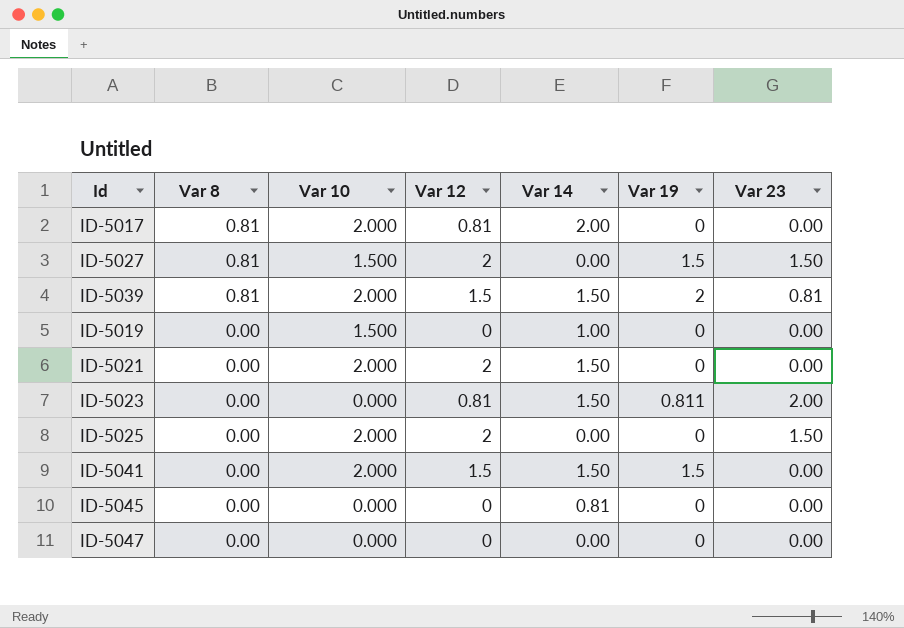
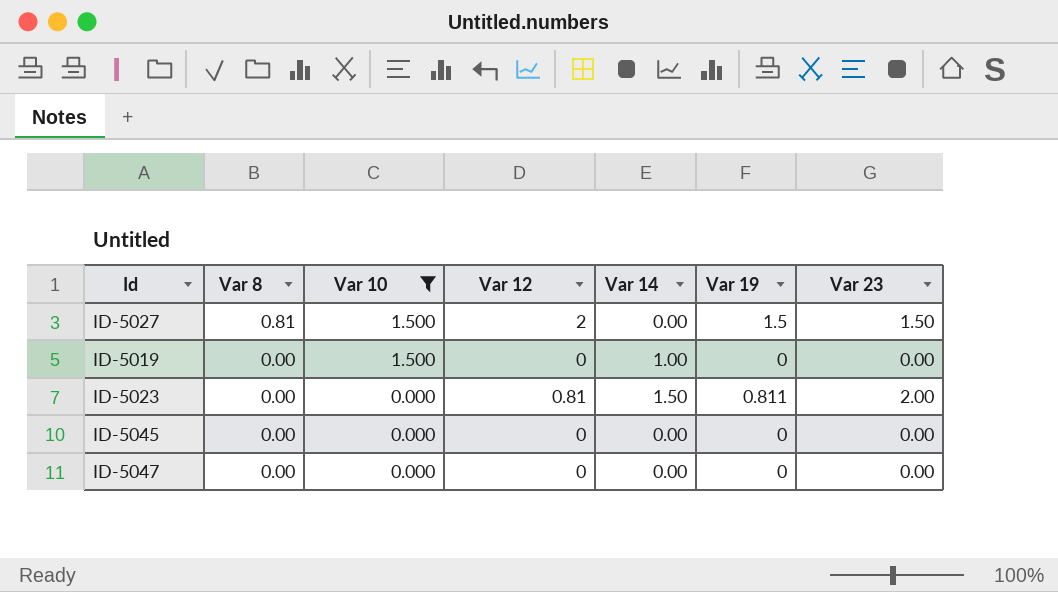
filter: none -> Var 10 != 2.000
ID-5045 | Var 14: 0.81 -> 0.00

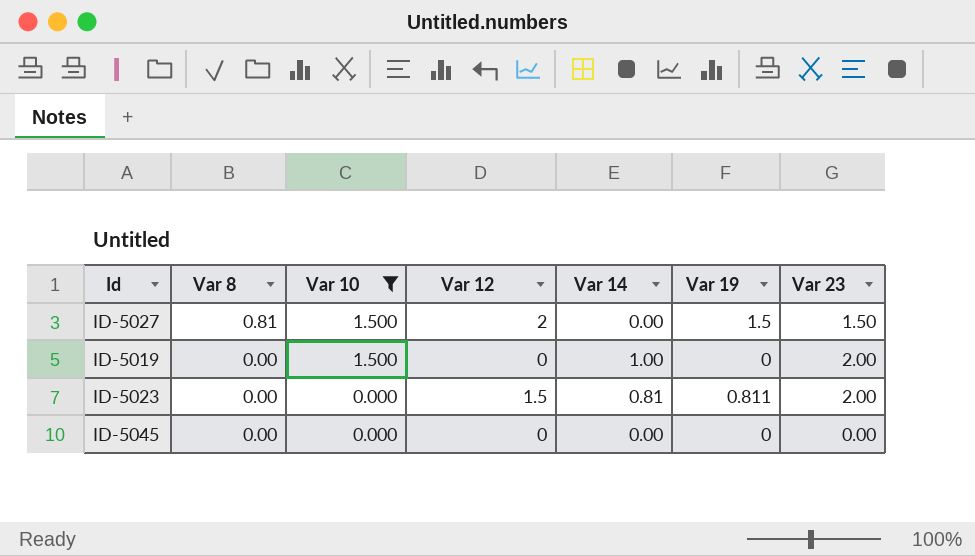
row ID-5047: 0.00 | 0.000 | 0 | 0.00 | 0 | 0.00 -> none
ID-5019 | Var 23: 0.00 -> 2.00
ID-5023 | Var 12: 0.81 -> 1.5
ID-5023 | Var 14: 1.50 -> 0.81

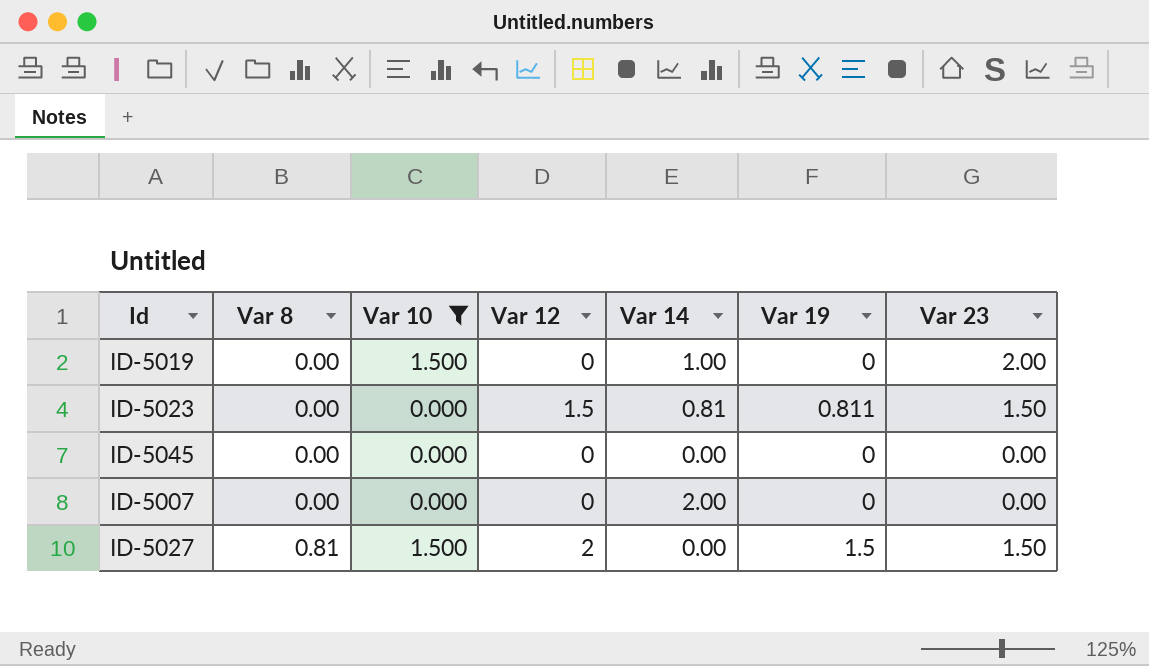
row order: Var 8 descending -> Var 8 ascending
ID-5023 | Var 23: 2.00 -> 1.50
row ID-5007: none -> 0.00 | 0.000 | 0 | 2.00 | 0 | 0.00

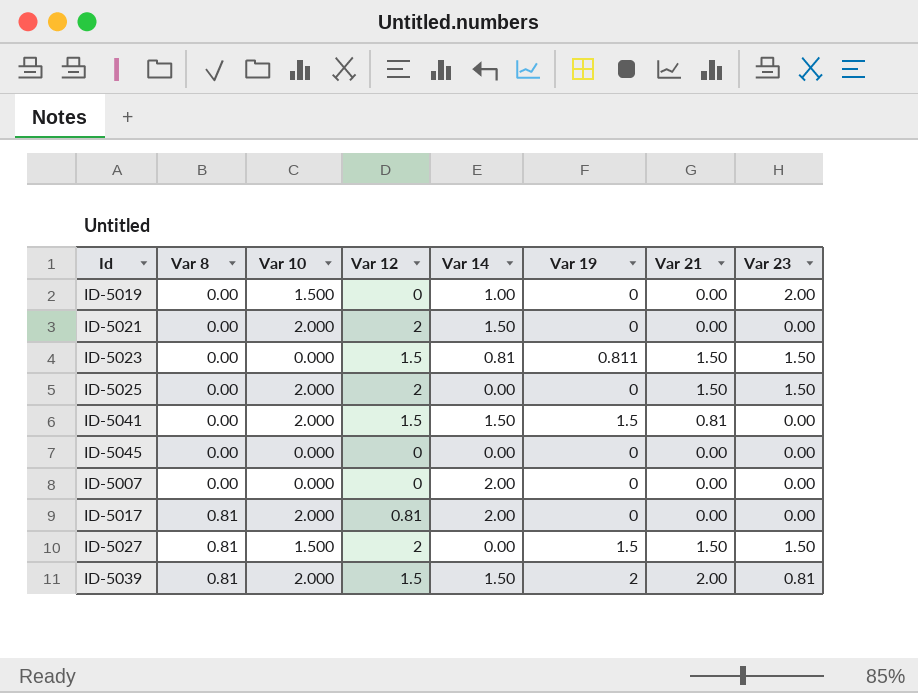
filter: Var 10 != 2.000 -> none
column Var 21 | position: none -> 7

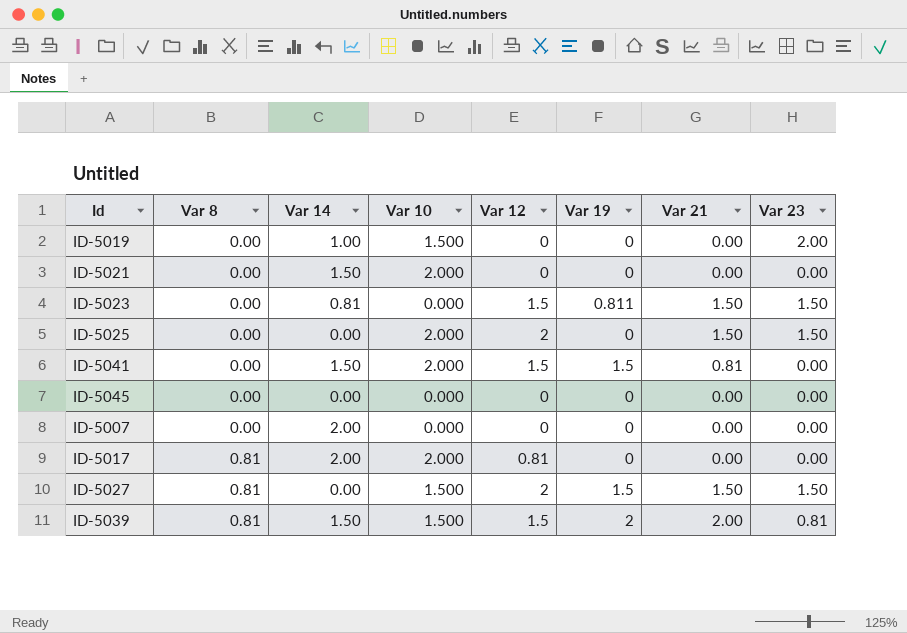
column Var 14 | position: 5 -> 3
ID-5021 | Var 12: 2 -> 0
ID-5039 | Var 10: 2.000 -> 1.500

